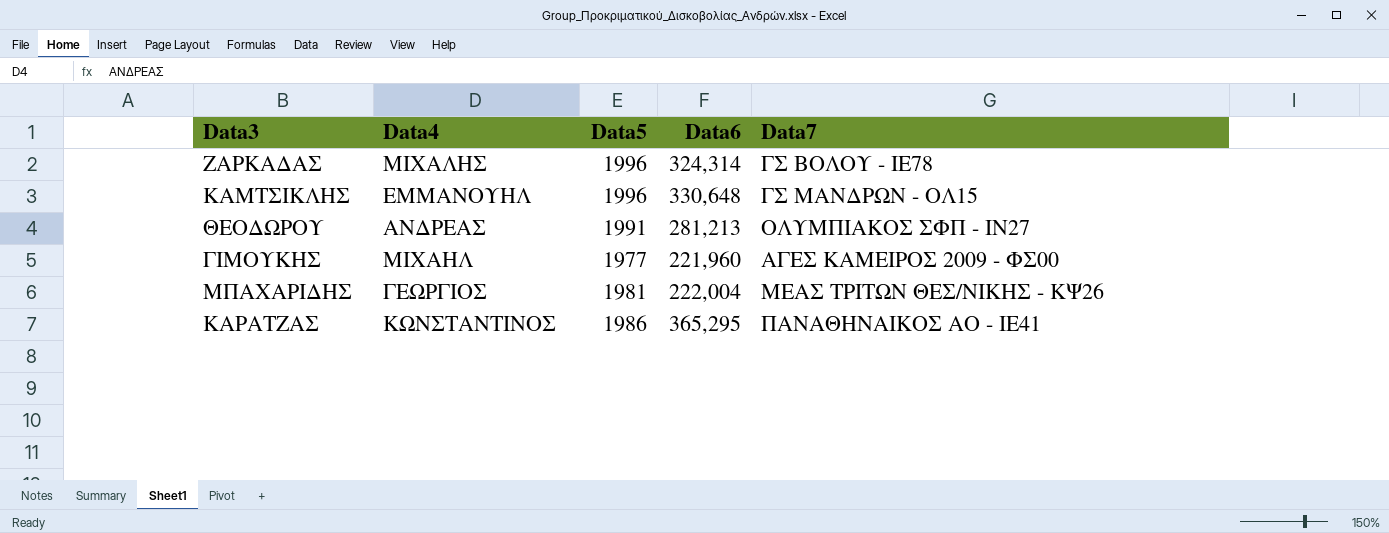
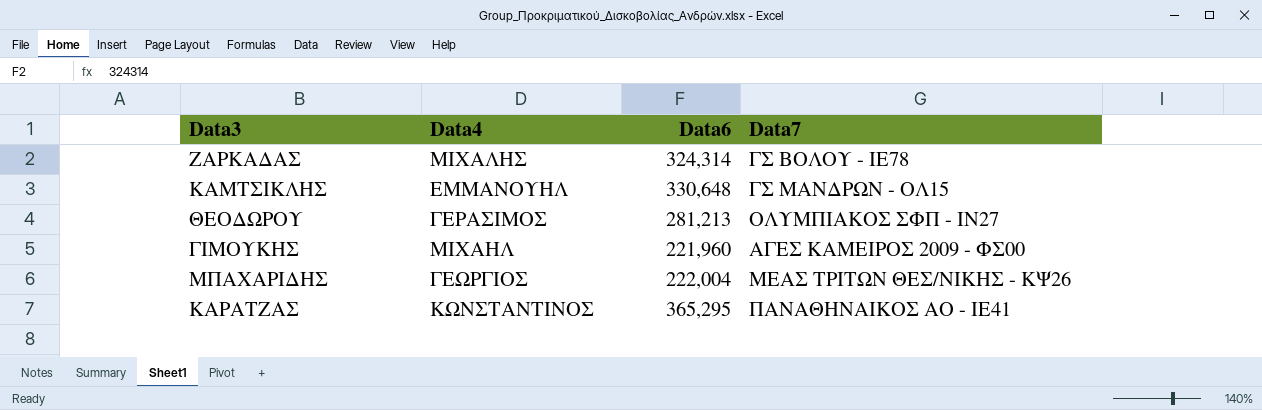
column Data5 | position: 3 -> none
ΘΕΟΔΩΡΟΥ | Data4: ΑΝΔΡΕΑΣ -> ΓΕΡΑΣΙΜΟΣ

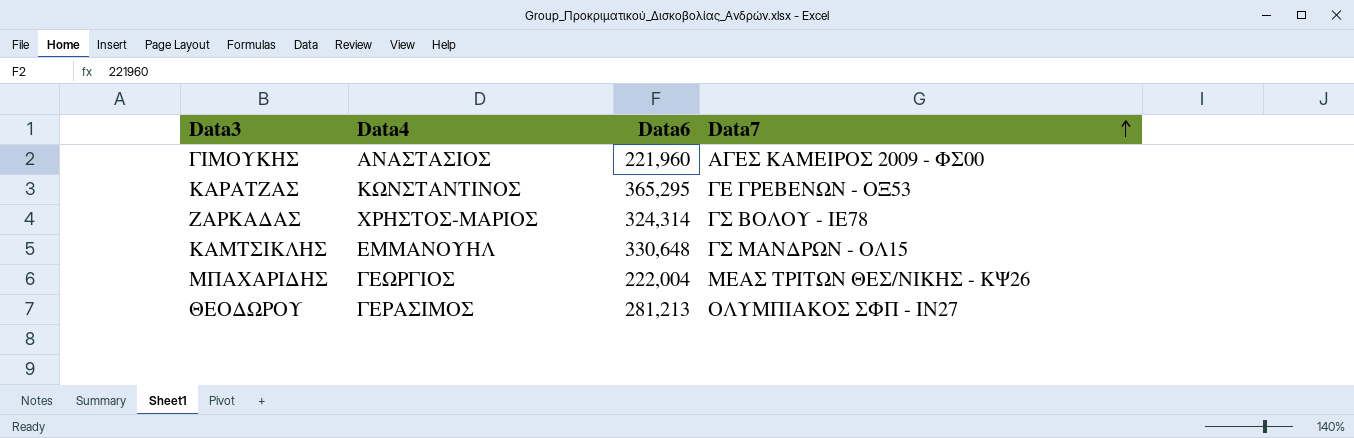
row order: none -> Data7 ascending
ΓΙΜΟΥΚΗΣ | Data4: ΜΙΧΑΗΛ -> ΑΝΑΣΤΑΣΙΟΣ
ΚΑΡΑΤΖΑΣ | Data7: ΠΑΝΑΘΗΝΑΙΚΟΣ ΑΟ - ΙΕ41 -> ΓΕ ΓΡΕΒΕΝΩΝ - ΟΞ53
ΖΑΡΚΑΔΑΣ | Data4: ΜΙΧΑΛΗΣ -> ΧΡΗΣΤΟΣ-ΜΑΡΙΟΣ

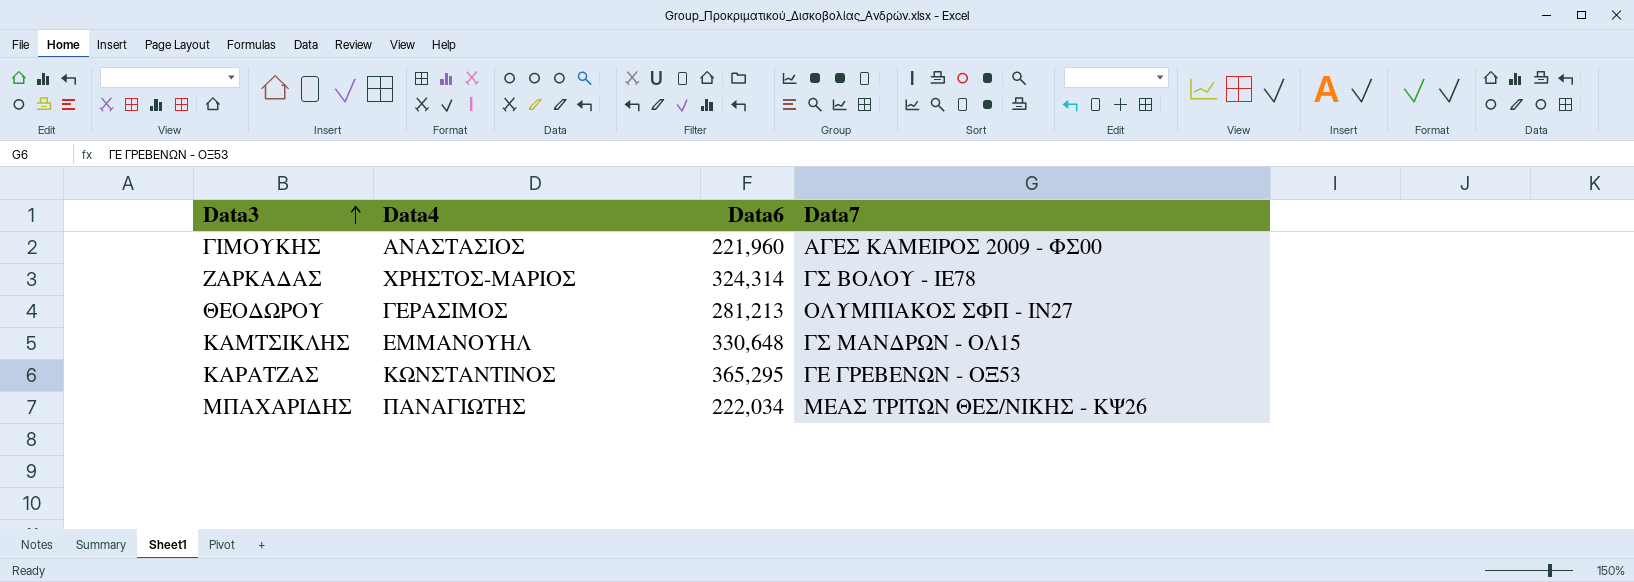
row order: Data7 ascending -> Data3 ascending
ΜΠΑΧΑΡΙΔΗΣ | Data4: ΓΕΩΡΓΙΟΣ -> ΠΑΝΑΓΙΩΤΗΣ
ΜΠΑΧΑΡΙΔΗΣ | Data6: 222,004 -> 222,034

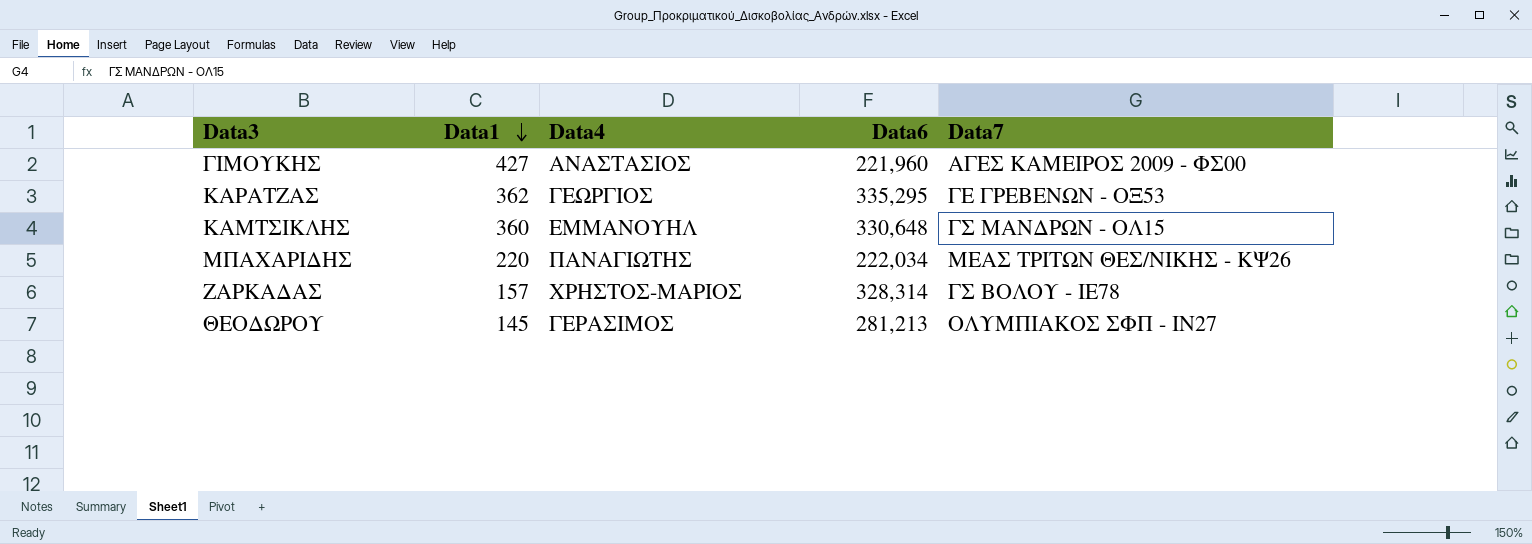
row order: Data3 ascending -> Data1 descending
column Data1 | position: none -> 2
ΚΑΡΑΤΖΑΣ | Data4: ΚΩΝΣΤΑΝΤΙΝΟΣ -> ΓΕΩΡΓΙΟΣ
ΚΑΡΑΤΖΑΣ | Data6: 365,295 -> 335,295
ΖΑΡΚΑΔΑΣ | Data6: 324,314 -> 328,314

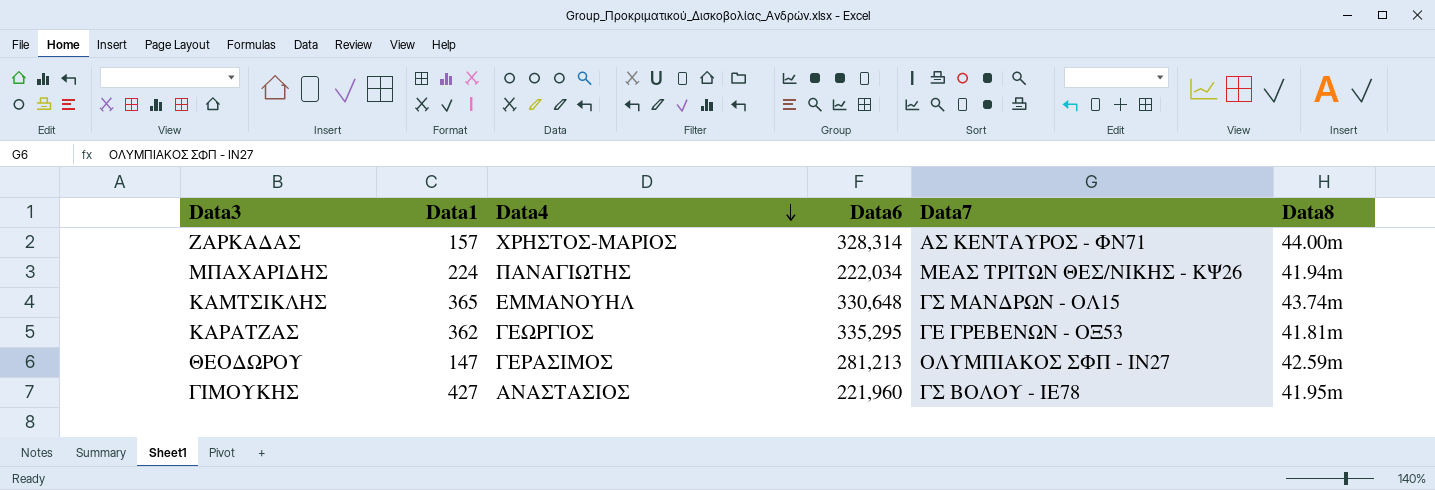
row order: Data1 descending -> Data4 descending
column Data8 | position: none -> 6
ΖΑΡΚΑΔΑΣ | Data7: ΓΣ ΒΟΛΟΥ - ΙΕ78 -> ΑΣ ΚΕΝΤΑΥΡΟΣ - ΦΝ71
ΜΠΑΧΑΡΙΔΗΣ | Data1: 220 -> 224
ΚΑΜΤΣΙΚΛΗΣ | Data1: 360 -> 365
ΘΕΟΔΩΡΟΥ | Data1: 145 -> 147
ΓΙΜΟΥΚΗΣ | Data7: ΑΓΕΣ ΚΑΜΕΙΡΟΣ 2009 - ΦΣ00 -> ΓΣ ΒΟΛΟΥ - ΙΕ78

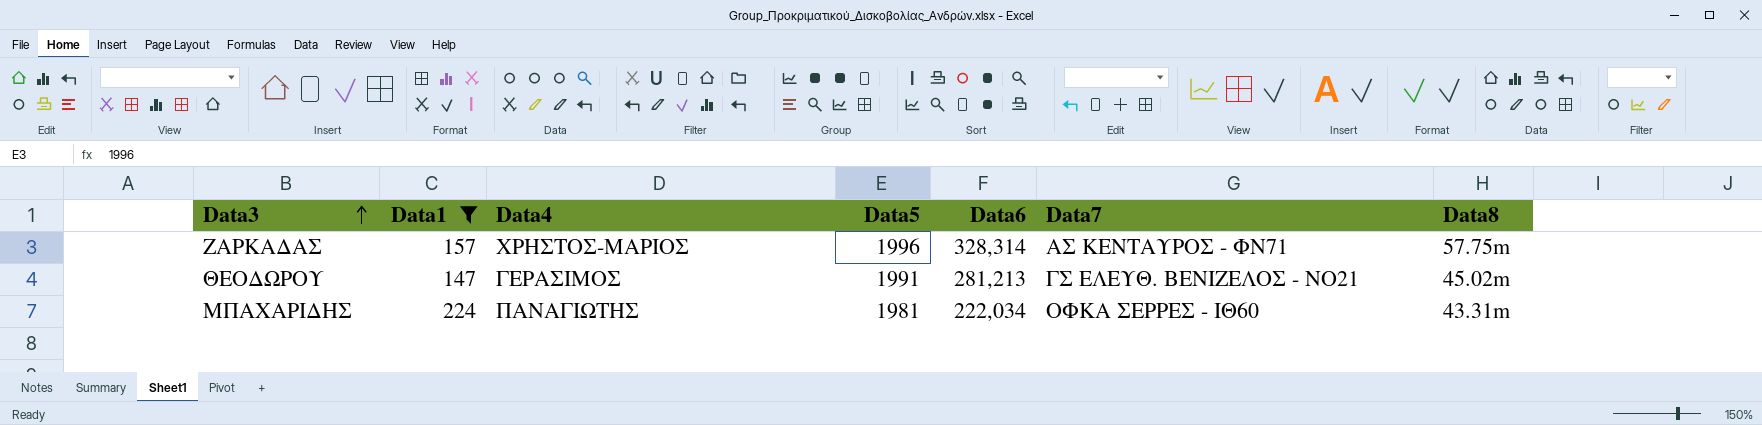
filter: none -> Data1 <= 224
row order: Data4 descending -> Data3 ascending
column Data5 | position: none -> 4
ΖΑΡΚΑΔΑΣ | Data8: 44.00m -> 57.75m
ΘΕΟΔΩΡΟΥ | Data7: ΟΛΥΜΠΙΑΚΟΣ ΣΦΠ - ΙΝ27 -> ΓΣ ΕΛΕΥΘ. ΒΕΝΙΖΕΛΟΣ - ΝΟ21
ΘΕΟΔΩΡΟΥ | Data8: 42.59m -> 45.02m
ΜΠΑΧΑΡΙΔΗΣ | Data7: ΜΕΑΣ ΤΡΙΤΩΝ ΘΕΣ/ΝΙΚΗΣ - ΚΨ26 -> ΟΦΚΑ ΣΕΡΡΕΣ - ΙΘ60
ΜΠΑΧΑΡΙΔΗΣ | Data8: 41.94m -> 43.31m

